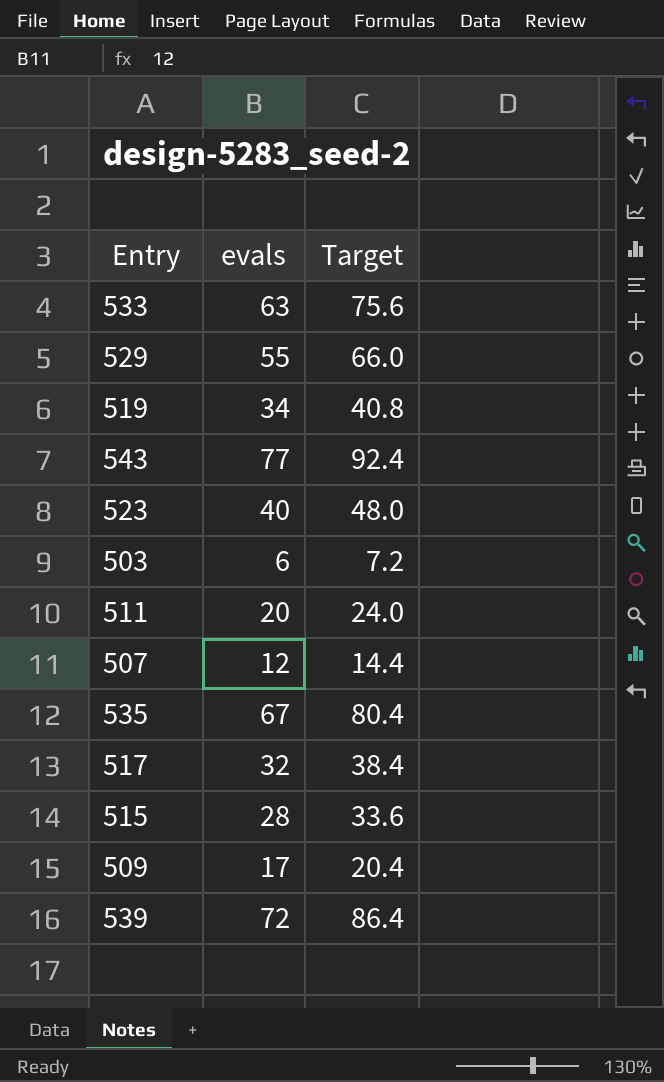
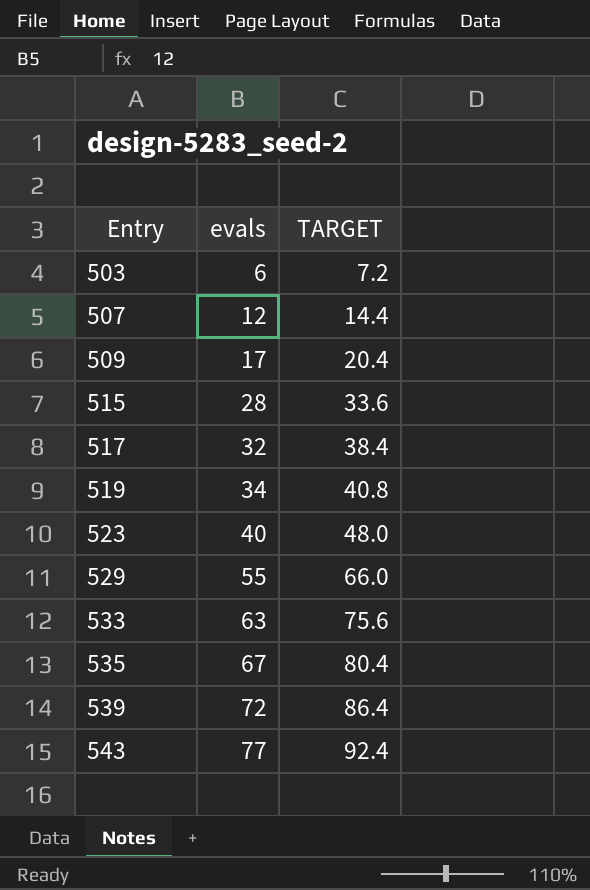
row order: none -> Entry ascending
column name: Target -> TARGET
row 511: 20 | 24.0 -> none

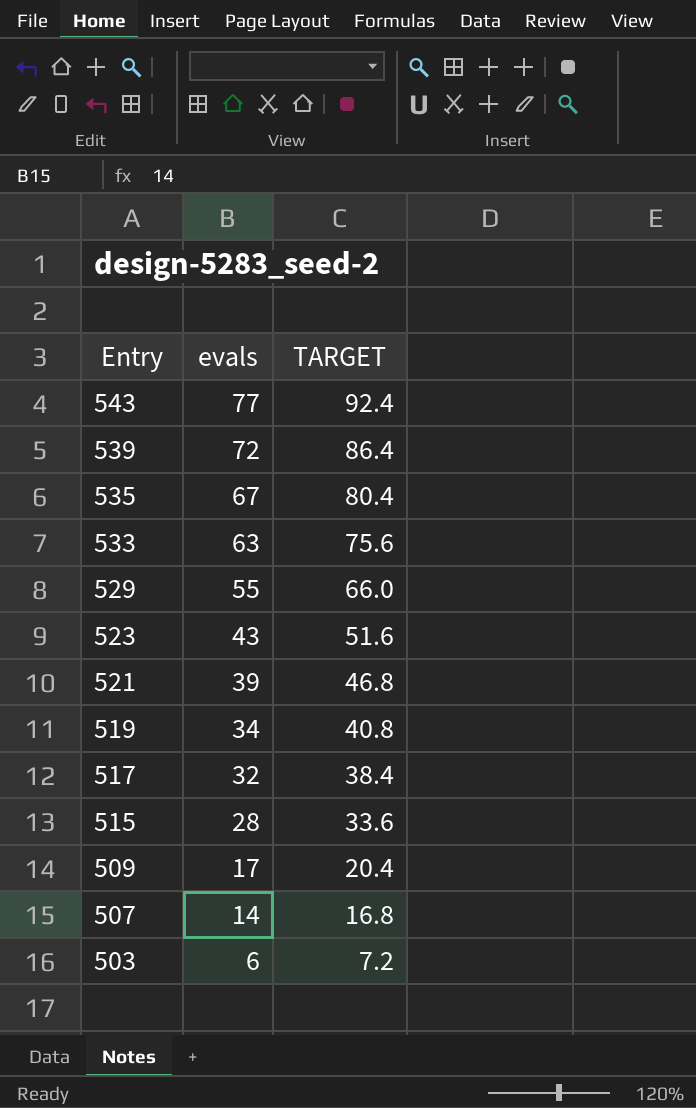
row order: Entry ascending -> Entry descending
523 | evals: 40 -> 43
523 | TARGET: 48.0 -> 51.6
row 521: none -> 39 | 46.8
507 | evals: 12 -> 14
507 | TARGET: 14.4 -> 16.8

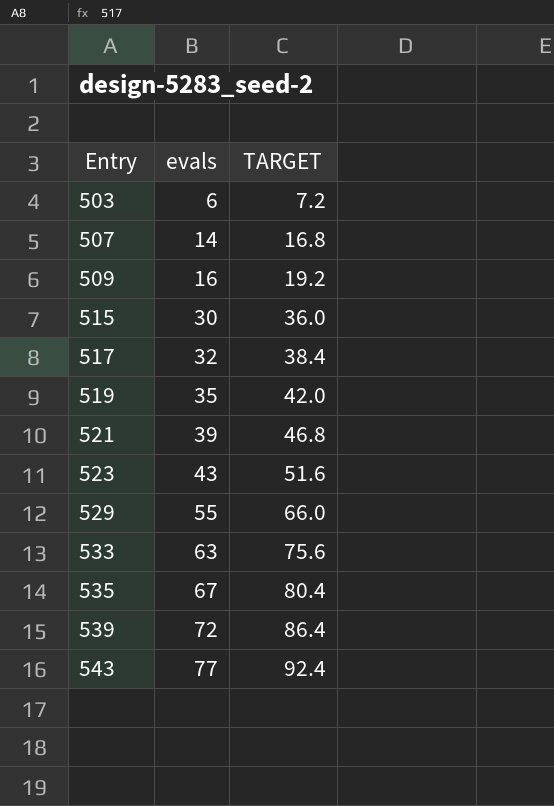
row order: Entry descending -> Entry ascending
509 | evals: 17 -> 16
509 | TARGET: 20.4 -> 19.2
515 | evals: 28 -> 30
515 | TARGET: 33.6 -> 36.0
519 | evals: 34 -> 35
519 | TARGET: 40.8 -> 42.0

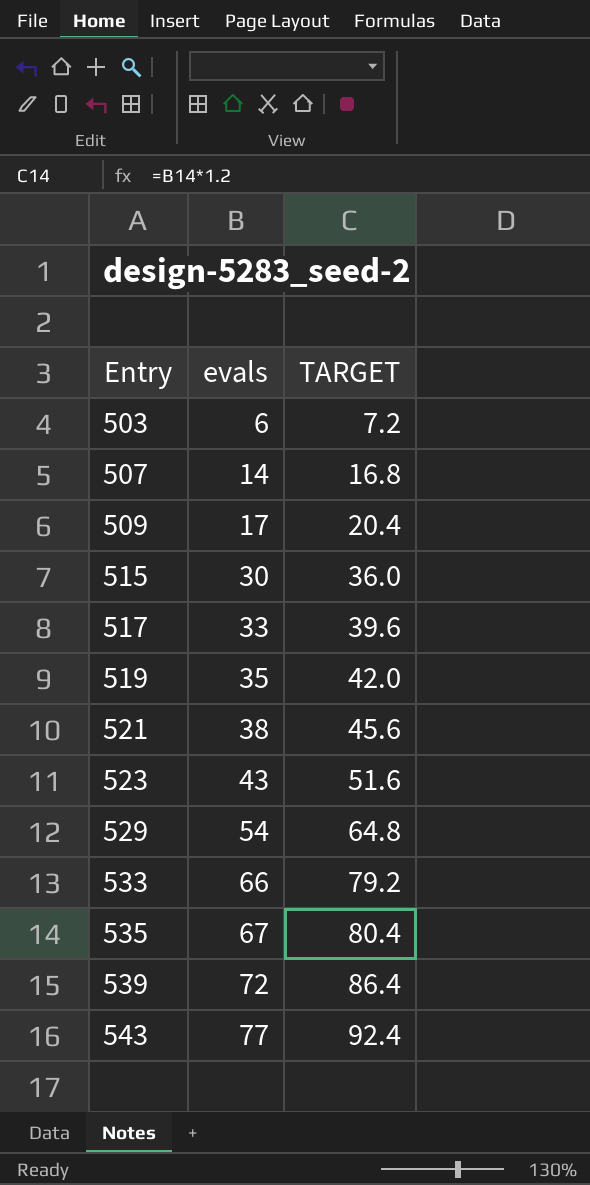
509 | evals: 16 -> 17
509 | TARGET: 19.2 -> 20.4
517 | evals: 32 -> 33
517 | TARGET: 38.4 -> 39.6
521 | evals: 39 -> 38
521 | TARGET: 46.8 -> 45.6
529 | evals: 55 -> 54
529 | TARGET: 66.0 -> 64.8
533 | evals: 63 -> 66
533 | TARGET: 75.6 -> 79.2

